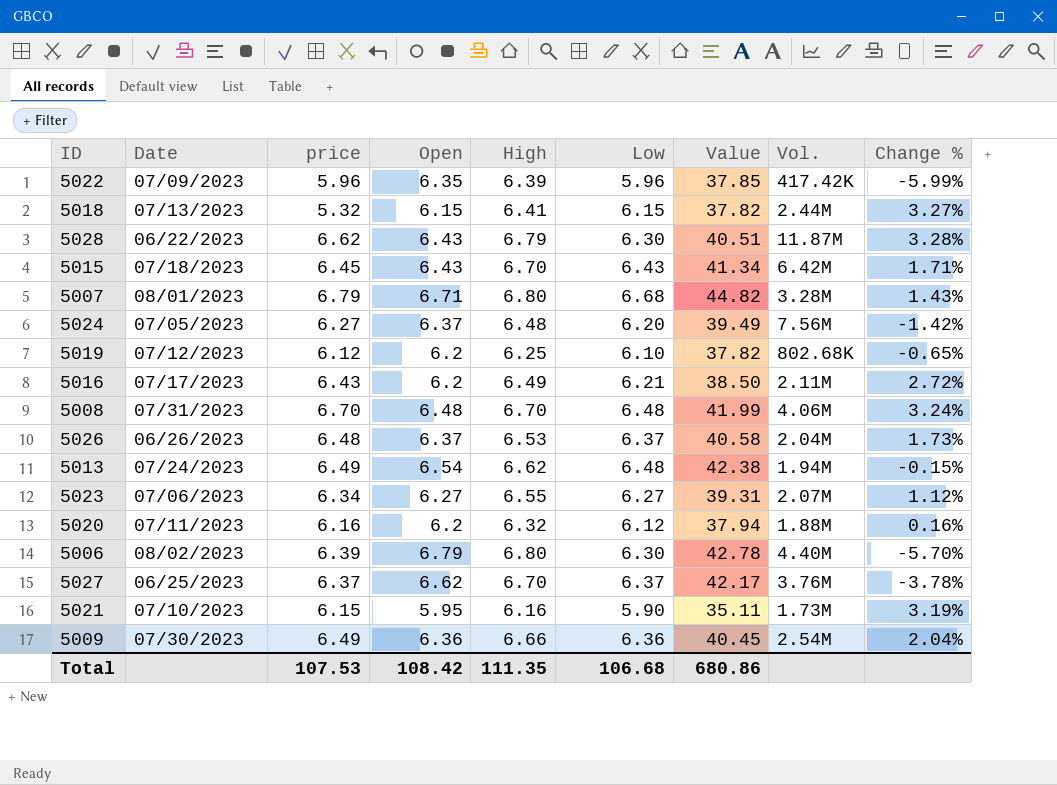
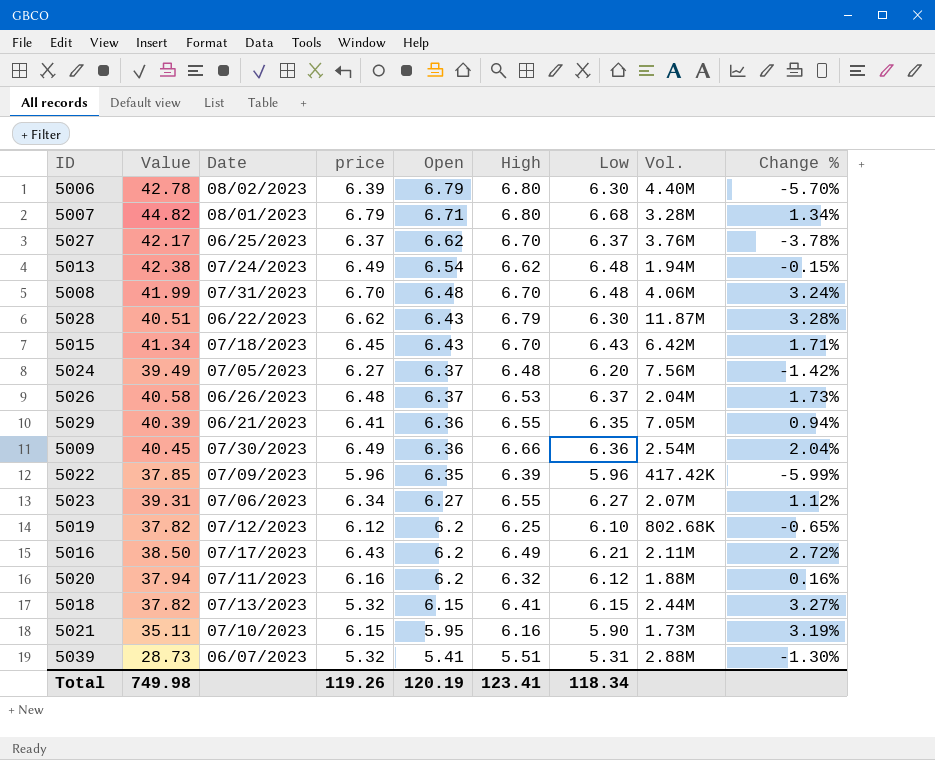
row order: none -> Open descending
column Value | position: 7 -> 2
5007 | Change %: 1.43% -> 1.34%
row 5029: none -> 40.39 | 06/21/2023 | 6.41 | 6.36 | 6.55 | 6.35 | 7.05M | 0.94%
row 5039: none -> 28.73 | 06/07/2023 | 5.32 | 5.41 | 5.51 | 5.31 | 2.88M | -1.30%
Total | Value: 680.86 -> 749.98
Total | price: 107.53 -> 119.26
Total | Open: 108.42 -> 120.19
Total | High: 111.35 -> 123.41
Total | Low: 106.68 -> 118.34

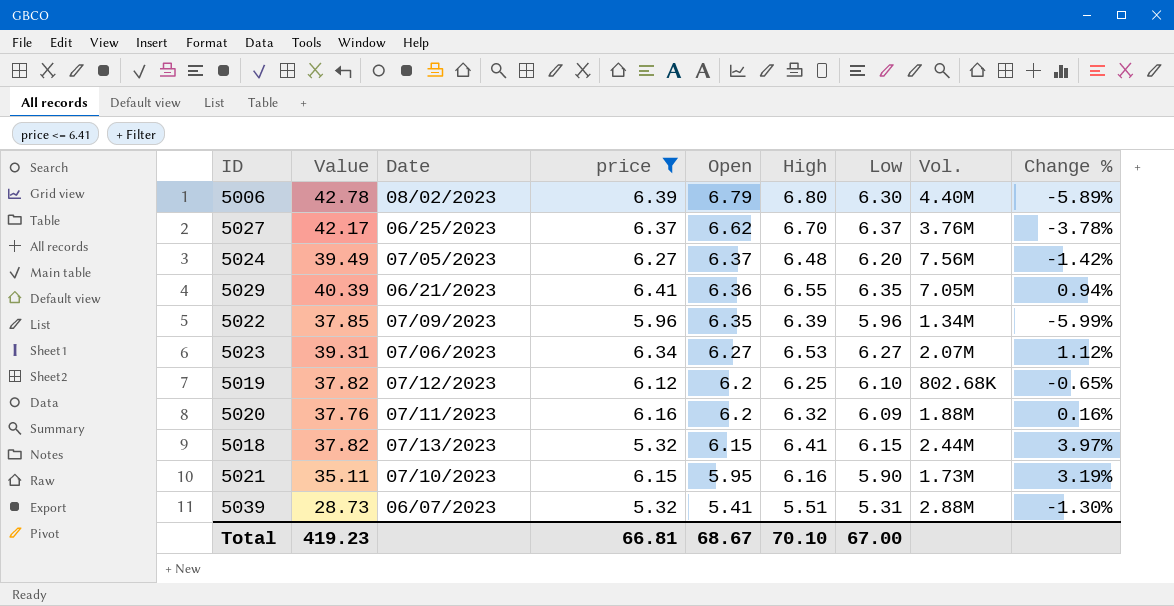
filter: none -> price <= 6.41
5006 | Change %: -5.70% -> -5.89%
5022 | Vol.: 417.42K -> 1.34M
5023 | High: 6.55 -> 6.53
5020 | Value: 37.94 -> 37.76
5020 | Low: 6.12 -> 6.09
5018 | Change %: 3.27% -> 3.97%
Total | Value: 749.98 -> 419.23
Total | price: 119.26 -> 66.81
Total | Open: 120.19 -> 68.67
Total | High: 123.41 -> 70.10
Total | Low: 118.34 -> 67.00

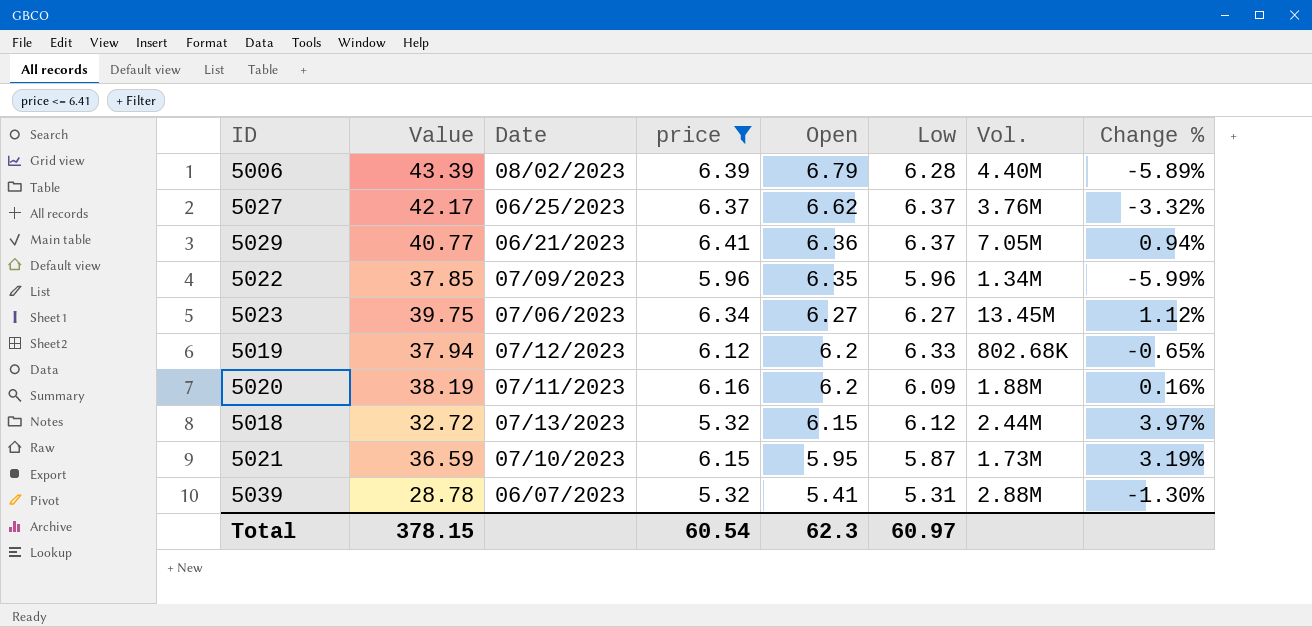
column High | position: 6 -> none
column Value | formula: [Open] * [Low] -> [price] * [Open]
row 5024: 39.49 | 07/05/2023 | 6.27 | 6.37 | 6.48 | 6.20 | 7.56M | -1.42% -> none
5006 | Low: 6.30 -> 6.28
5027 | Change %: -3.78% -> -3.32%
5029 | Low: 6.35 -> 6.37
5023 | Vol.: 2.07M -> 13.45M
5019 | Low: 6.10 -> 6.33
5018 | Low: 6.15 -> 6.12
5021 | Low: 5.90 -> 5.87
Total | Value: 419.23 -> 378.15
Total | price: 66.81 -> 60.54
Total | Open: 68.67 -> 62.3
Total | Low: 67.00 -> 60.97

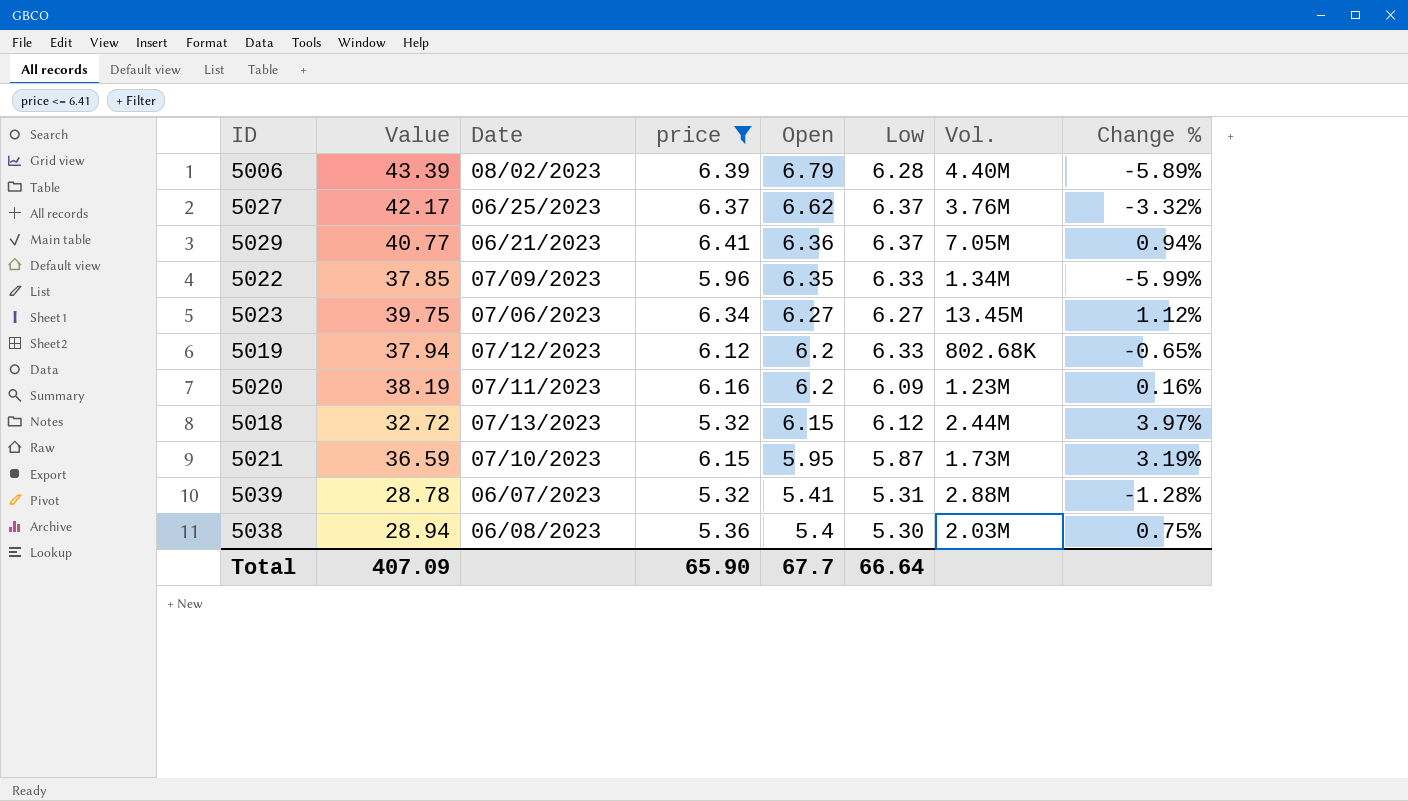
5022 | Low: 5.96 -> 6.33
5020 | Vol.: 1.88M -> 1.23M
5039 | Change %: -1.30% -> -1.28%
row 5038: none -> 28.94 | 06/08/2023 | 5.36 | 5.4 | 5.30 | 2.03M | 0.75%
Total | Value: 378.15 -> 407.09
Total | price: 60.54 -> 65.90
Total | Open: 62.3 -> 67.7
Total | Low: 60.97 -> 66.64

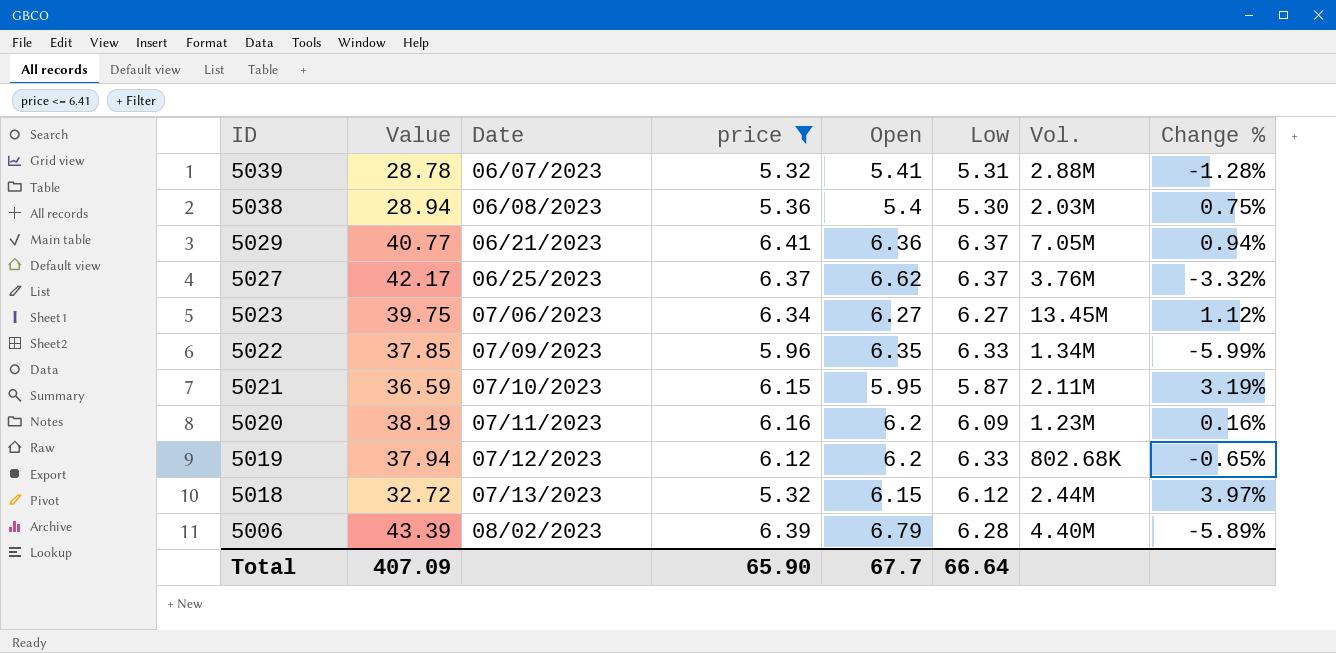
row order: Open descending -> ID descending
5021 | Vol.: 1.73M -> 2.11M

